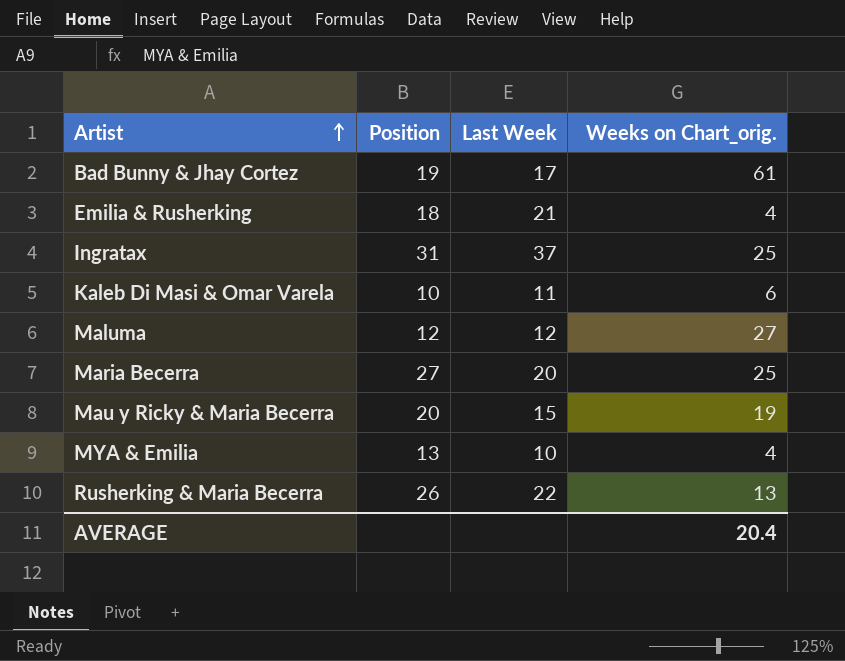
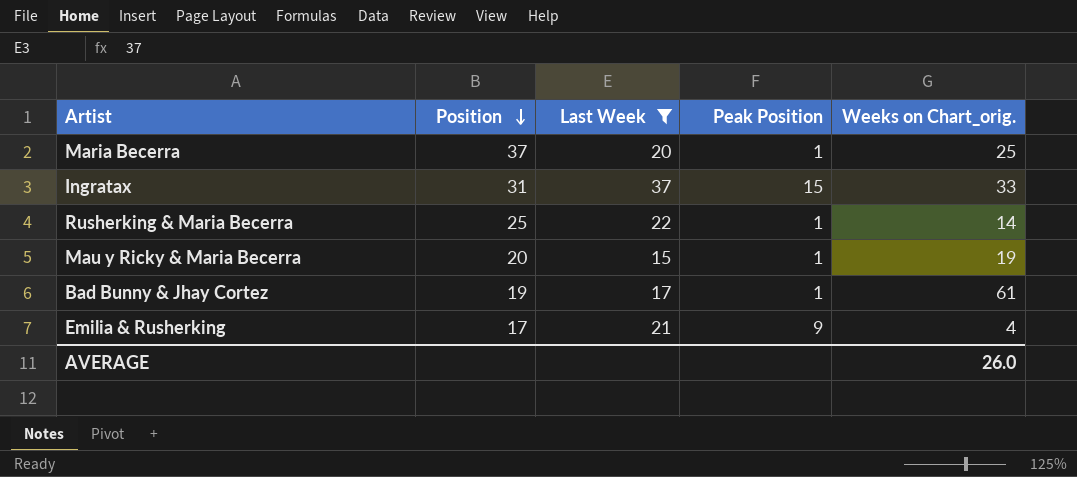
filter: none -> Last Week >= 15
row order: Artist ascending -> Position descending
column Peak Position | position: none -> 4
Maria Becerra | Position: 27 -> 37
Ingratax | Weeks on Chart_orig.: 25 -> 33
Rusherking & Maria Becerra | Position: 26 -> 25
Rusherking & Maria Becerra | Weeks on Chart_orig.: 13 -> 14
Emilia & Rusherking | Position: 18 -> 17
AVERAGE | Weeks on Chart_orig.: 20.4 -> 26.0

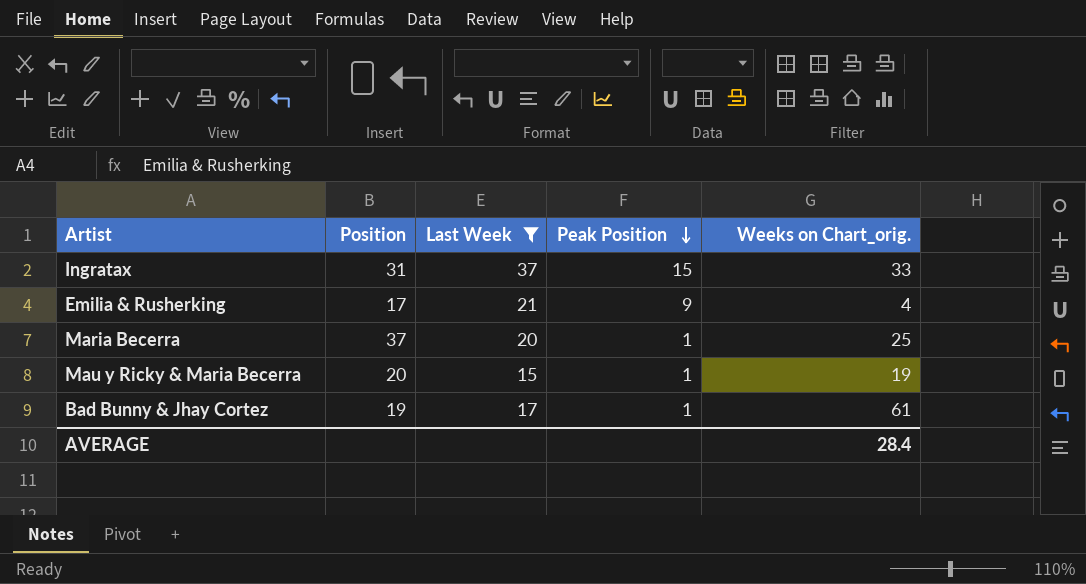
row order: Position descending -> Peak Position descending
row Rusherking & Maria Becerra: 25 | 22 | 1 | 14 -> none
AVERAGE | Weeks on Chart_orig.: 26.0 -> 28.4

